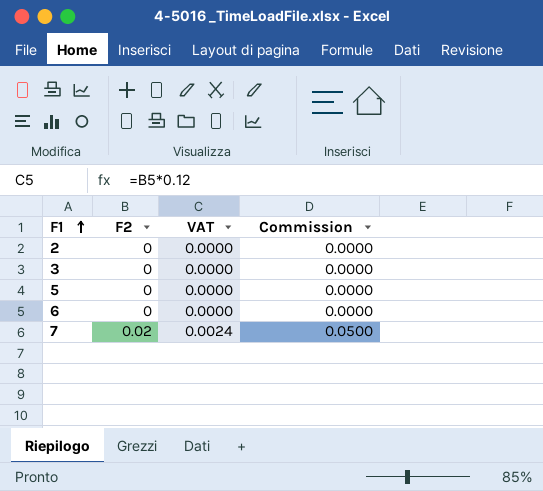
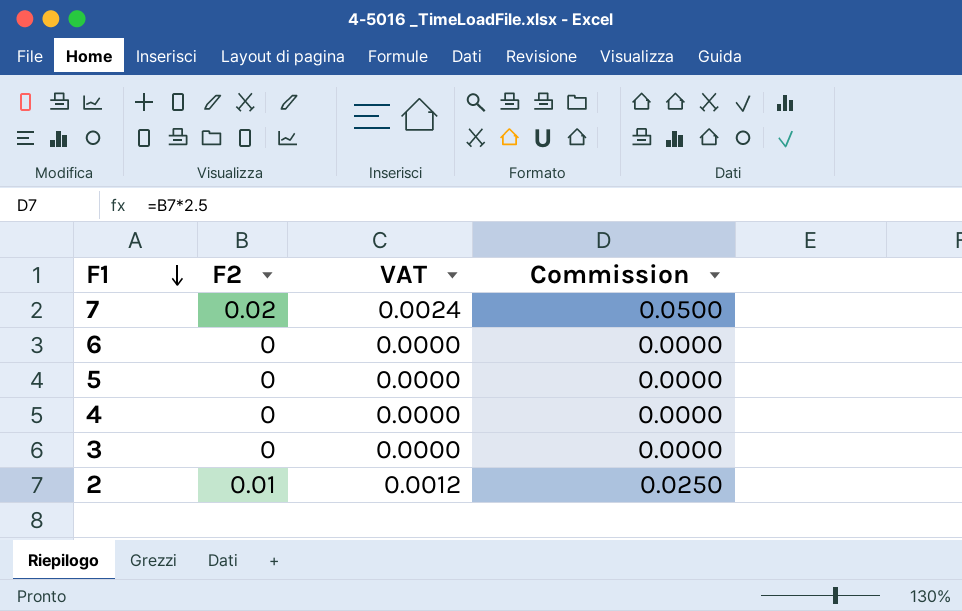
row order: F1 ascending -> F1 descending
row 4: none -> 0 | 0.0000 | 0.0000
2 | F2: 0 -> 0.01
2 | VAT: 0.0000 -> 0.0012
2 | Commission: 0.0000 -> 0.0250

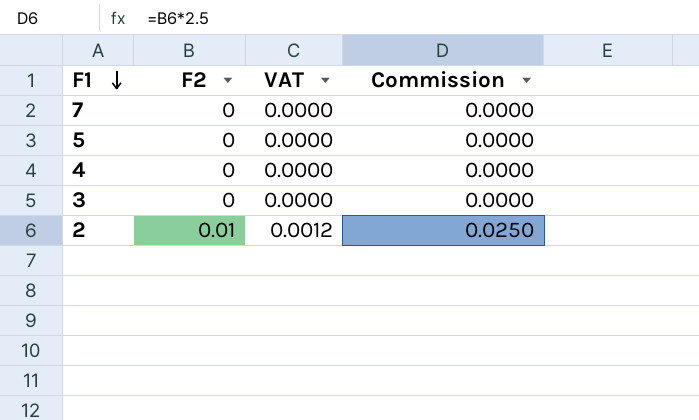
row 6: 0 | 0.0000 | 0.0000 -> none
7 | F2: 0.02 -> 0
7 | VAT: 0.0024 -> 0.0000
7 | Commission: 0.0500 -> 0.0000

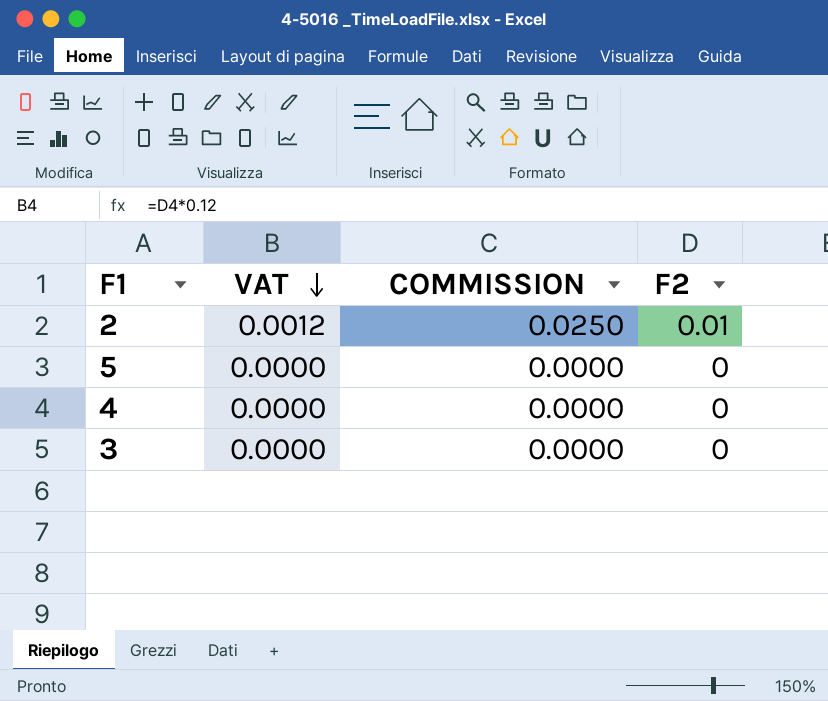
row order: F1 descending -> VAT descending
column name: Commission -> COMMISSION
column F2 | position: 2 -> 4
row 7: 0 | 0.0000 | 0.0000 -> none

